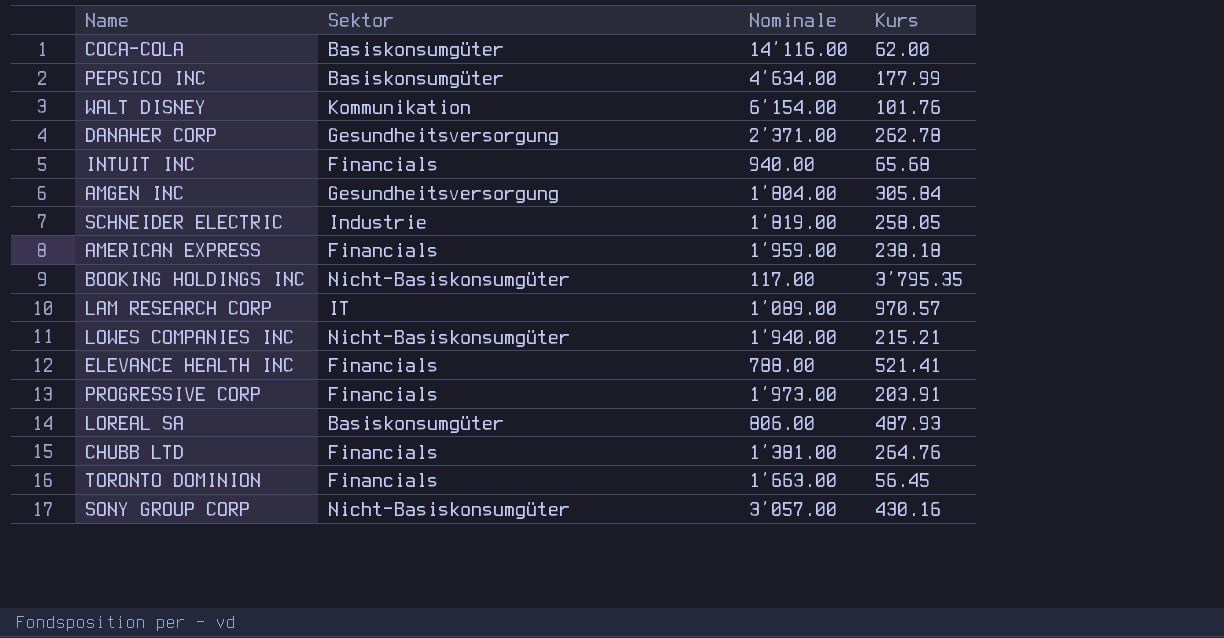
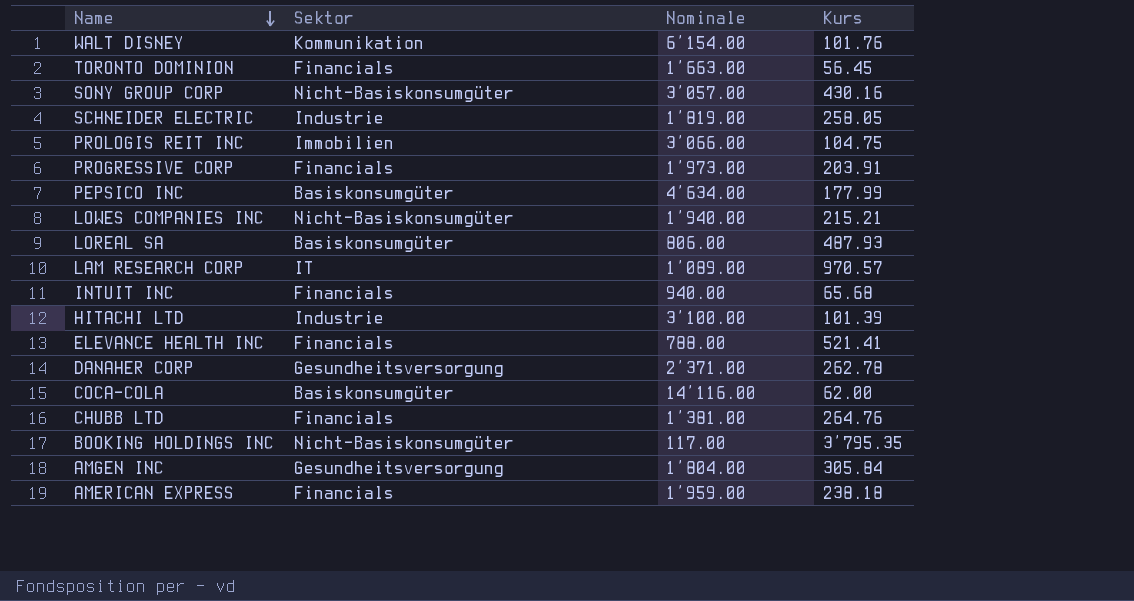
row order: none -> Name descending
row PROLOGIS REIT INC: none -> Immobilien | 3’066.00 | 104.75
row HITACHI LTD: none -> Industrie | 3’100.00 | 101.39

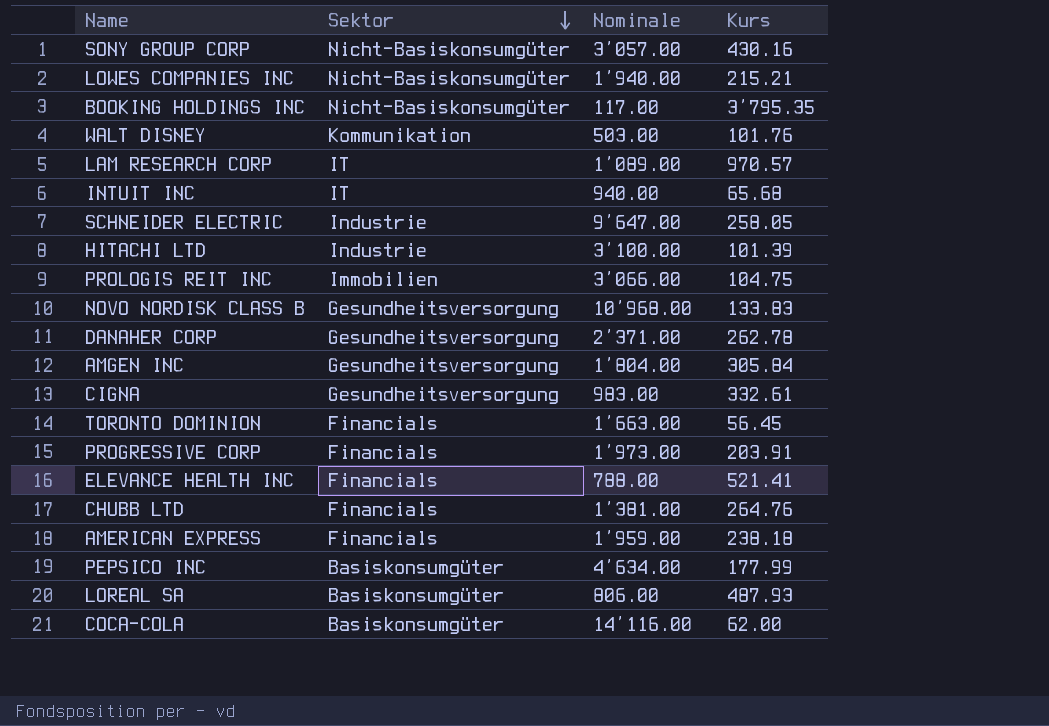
row order: Name descending -> Sektor descending
WALT DISNEY | Nominale: 6’154.00 -> 503.00
INTUIT INC | Sektor: Financials -> IT
SCHNEIDER ELECTRIC | Nominale: 1’819.00 -> 9’647.00
row NOVO NORDISK CLASS B: none -> Gesundheitsversorgung | 10’968.00 | 133.83
row CIGNA: none -> Gesundheitsversorgung | 983.00 | 332.61

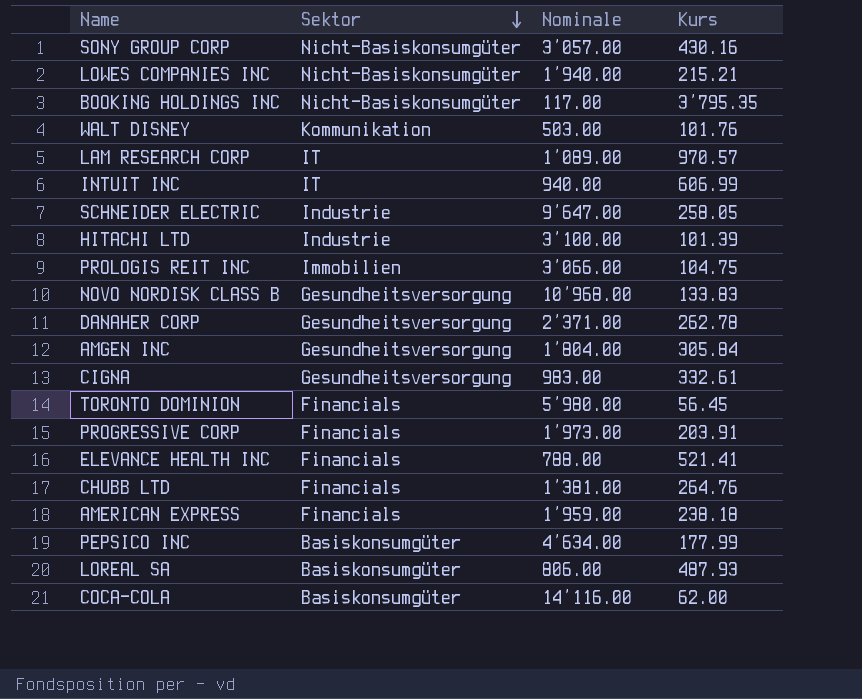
INTUIT INC | Kurs: 65.68 -> 606.99
TORONTO DOMINION | Nominale: 1’663.00 -> 5’980.00

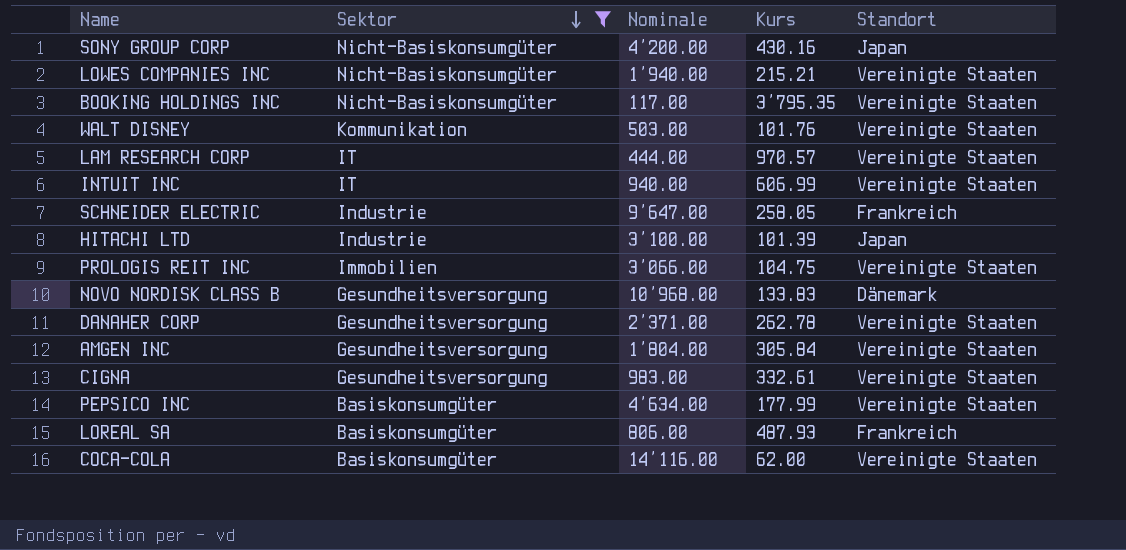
filter: none -> Sektor != Financials
column Standort | position: none -> 5
SONY GROUP CORP | Nominale: 3’057.00 -> 4’200.00
LAM RESEARCH CORP | Nominale: 1’089.00 -> 444.00

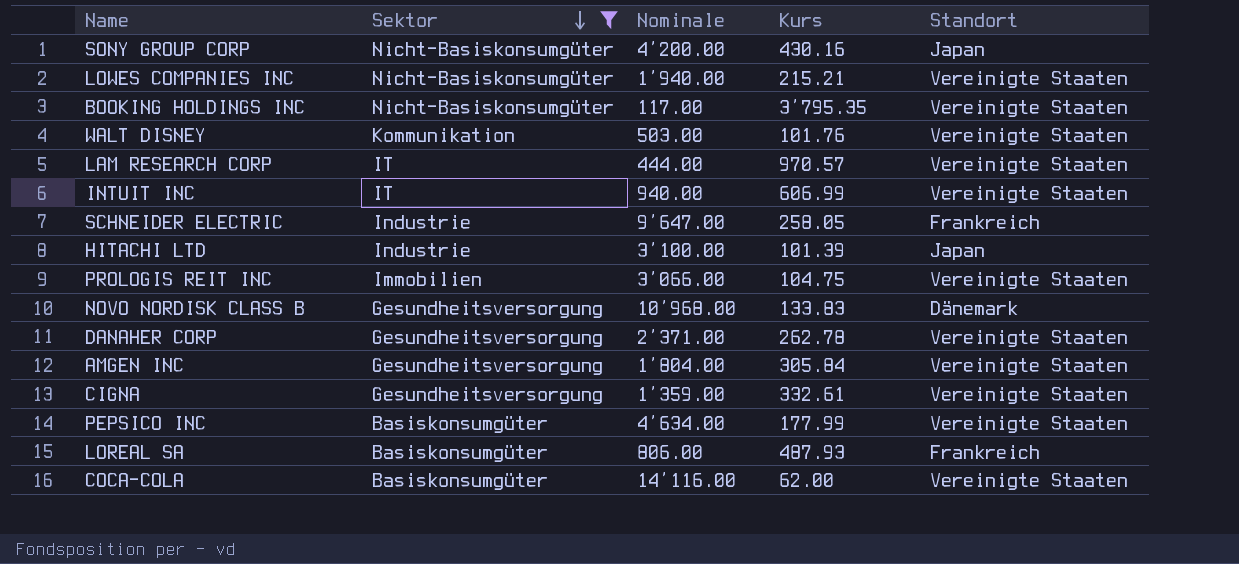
CIGNA | Nominale: 983.00 -> 1’359.00

